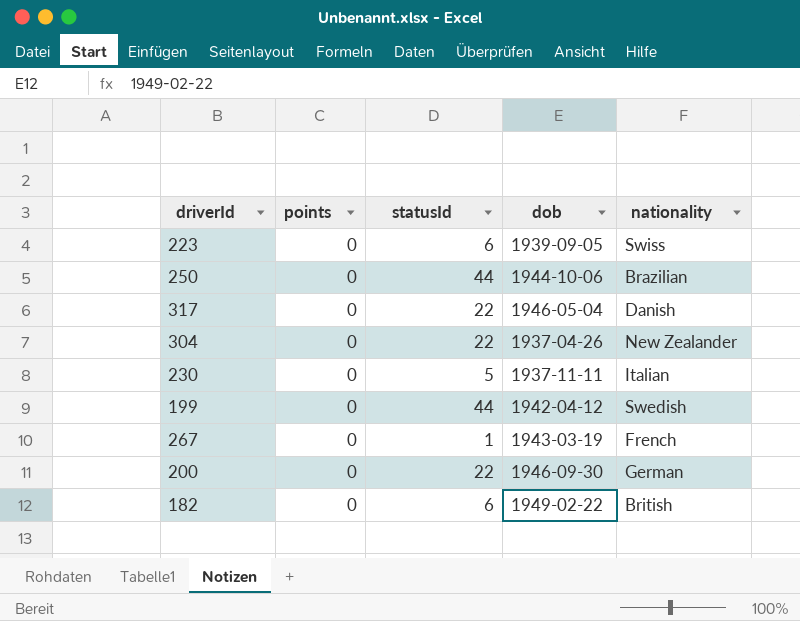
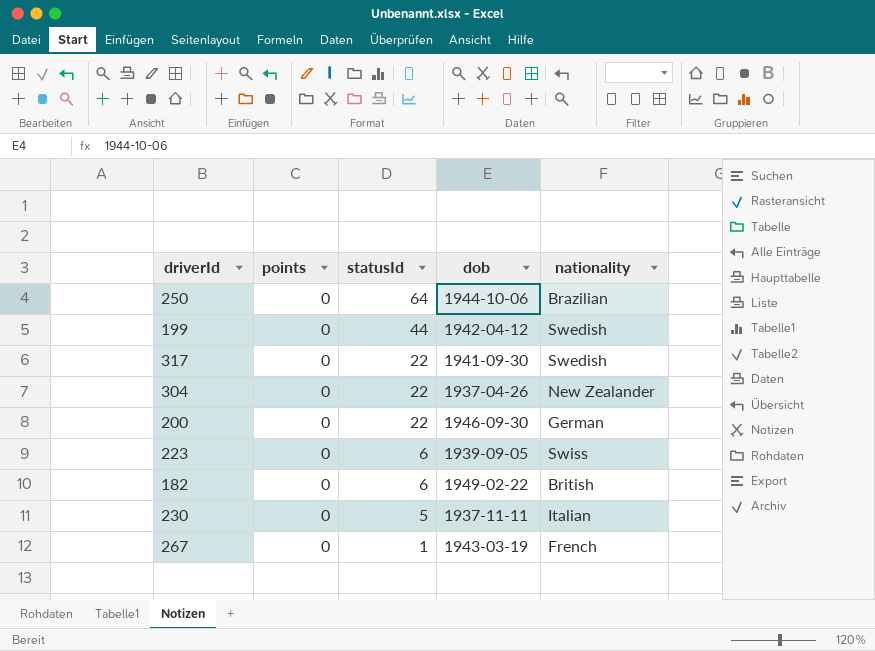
row order: none -> statusId descending
250 | statusId: 44 -> 64
317 | dob: 1946-05-04 -> 1941-09-30
317 | nationality: Danish -> Swedish

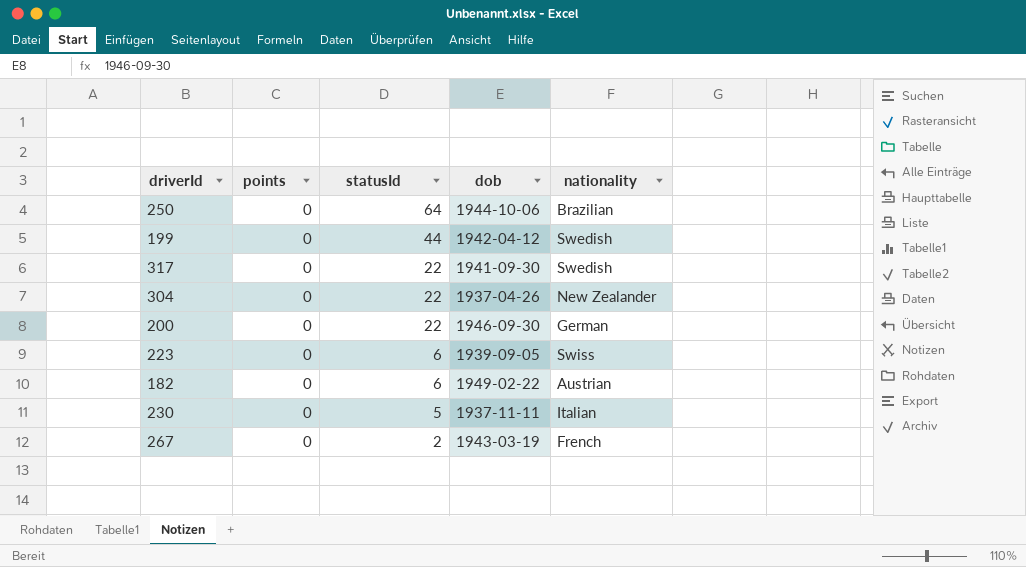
182 | nationality: British -> Austrian
267 | statusId: 1 -> 2

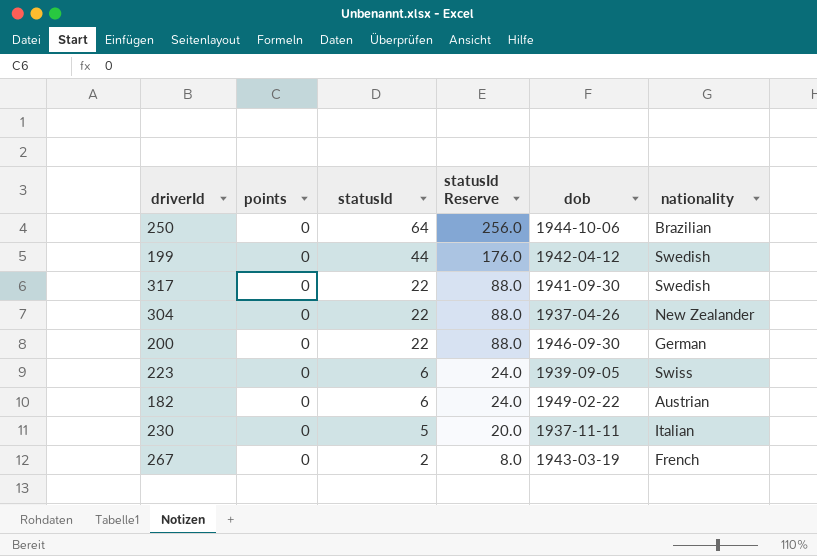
column statusId Reserve | formula: none -> [statusId] * 4

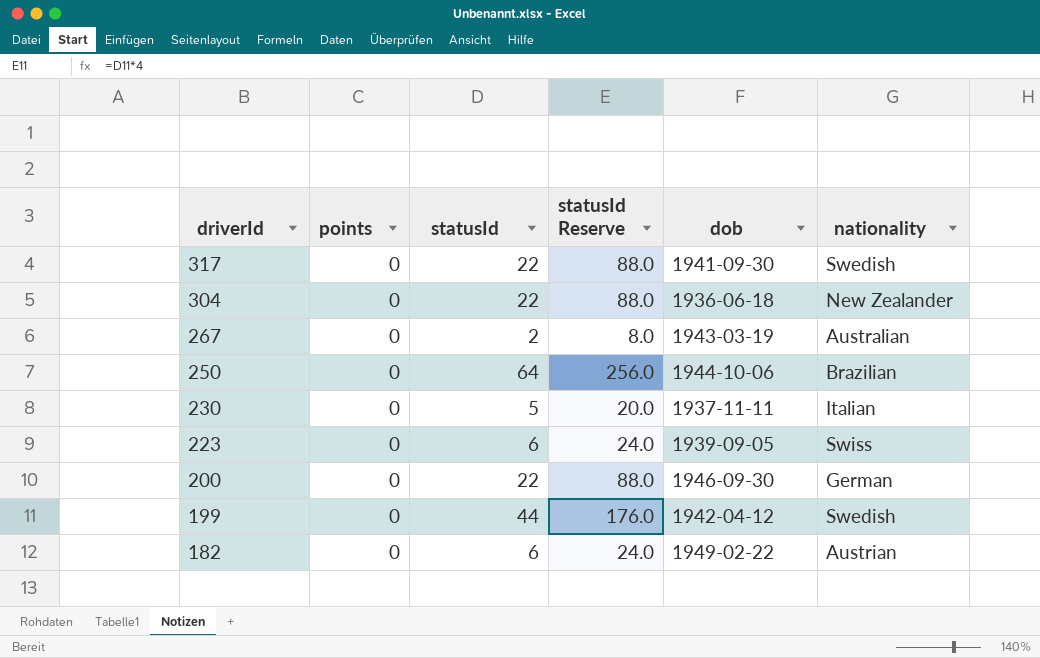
row order: statusId descending -> driverId descending
304 | dob: 1937-04-26 -> 1936-06-18
267 | nationality: French -> Australian

